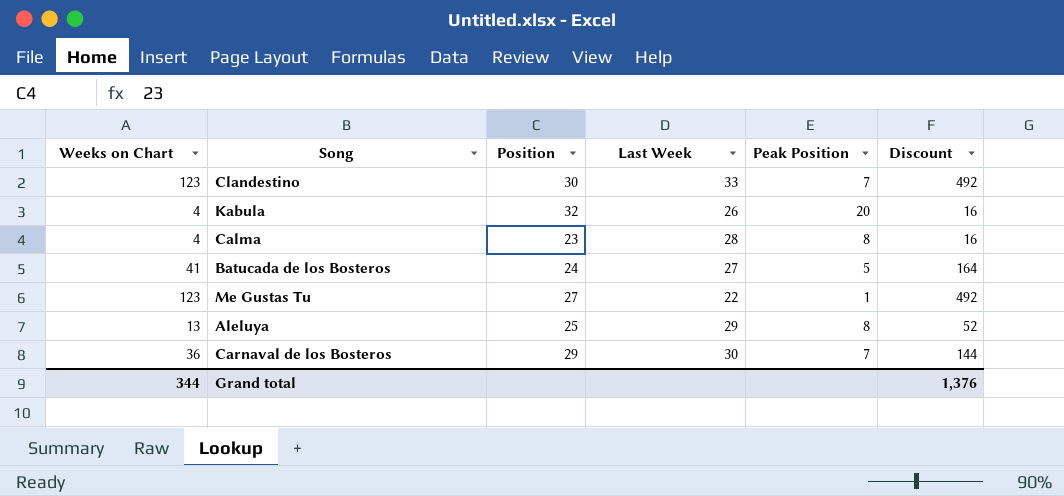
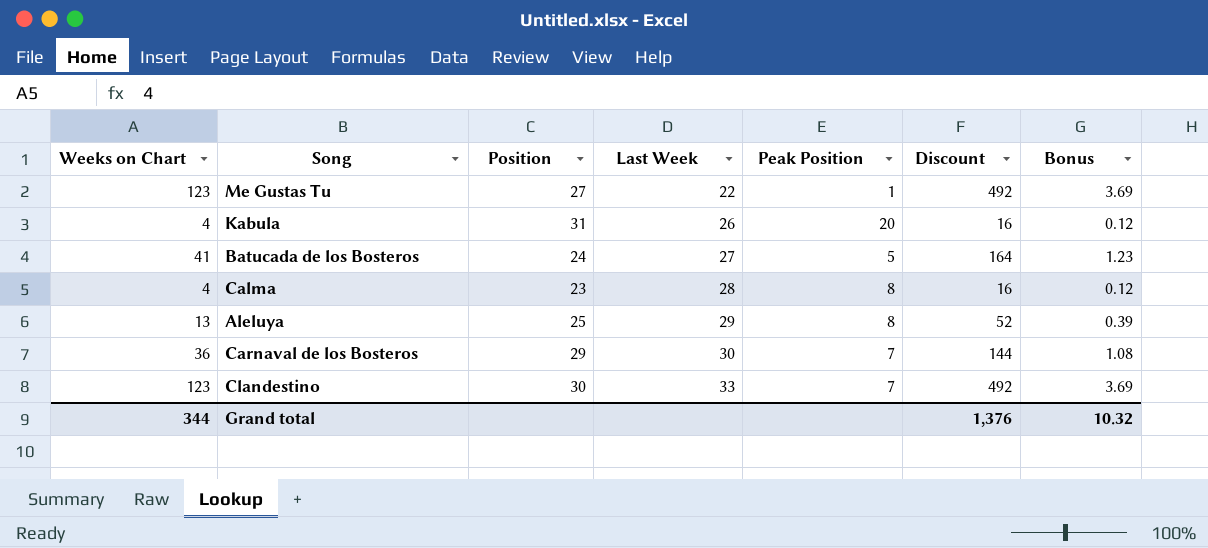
row order: none -> Last Week ascending
column Bonus | formula: none -> [Weeks on Chart] * 0.03
Kabula | Position: 32 -> 31

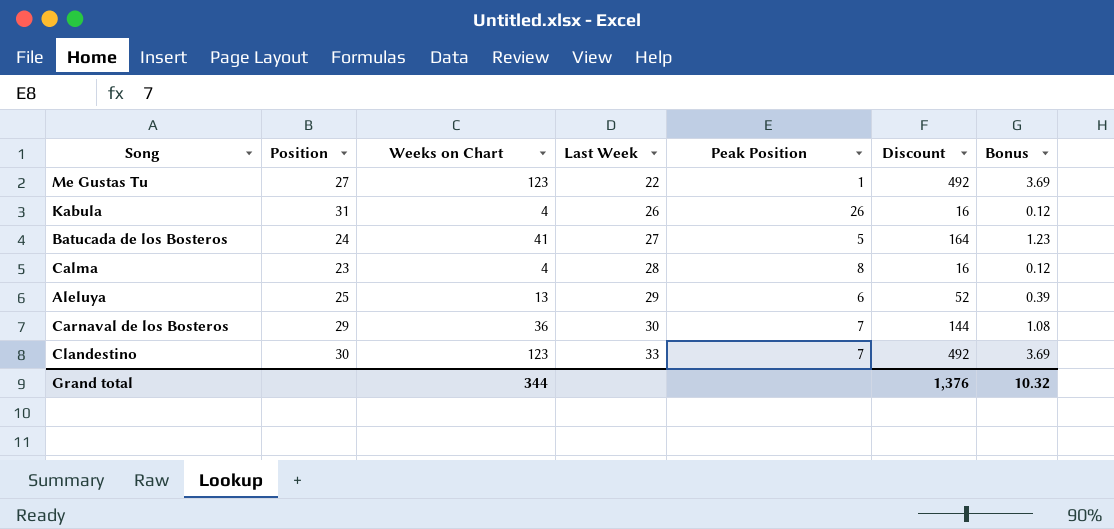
column Weeks on Chart | position: 1 -> 3
Kabula | Peak Position: 20 -> 26
Aleluya | Peak Position: 8 -> 6

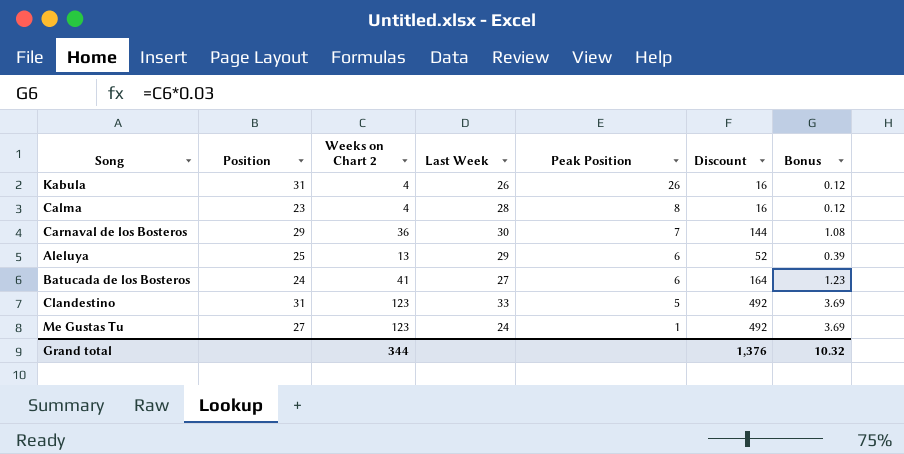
row order: Last Week ascending -> Peak Position descending
column name: Weeks on Chart -> Weeks on Chart 2
Batucada de los Bosteros | Peak Position: 5 -> 6
Clandestino | Position: 30 -> 31
Clandestino | Peak Position: 7 -> 5
Me Gustas Tu | Last Week: 22 -> 24

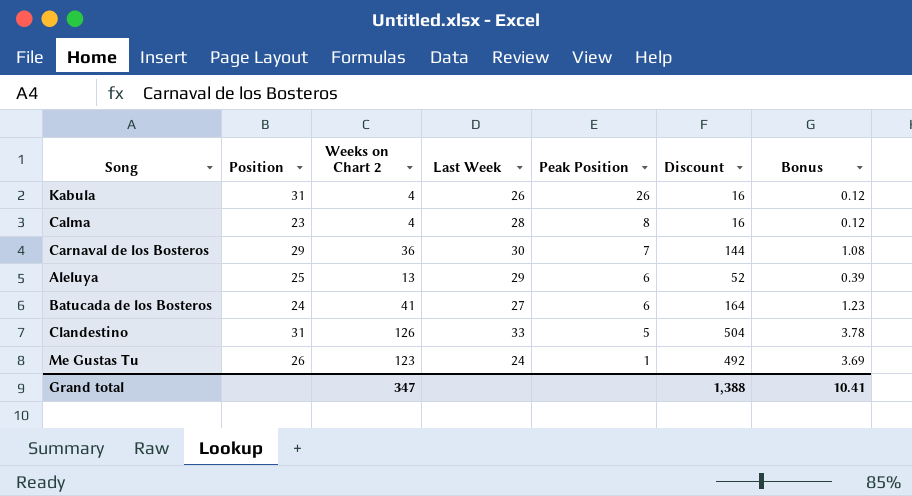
Clandestino | Weeks on Chart 2: 123 -> 126
Clandestino | Discount: 492 -> 504
Clandestino | Bonus: 3.69 -> 3.78
Me Gustas Tu | Position: 27 -> 26
Grand total | Weeks on Chart 2: 344 -> 347
Grand total | Discount: 1,376 -> 1,388
Grand total | Bonus: 10.32 -> 10.41

